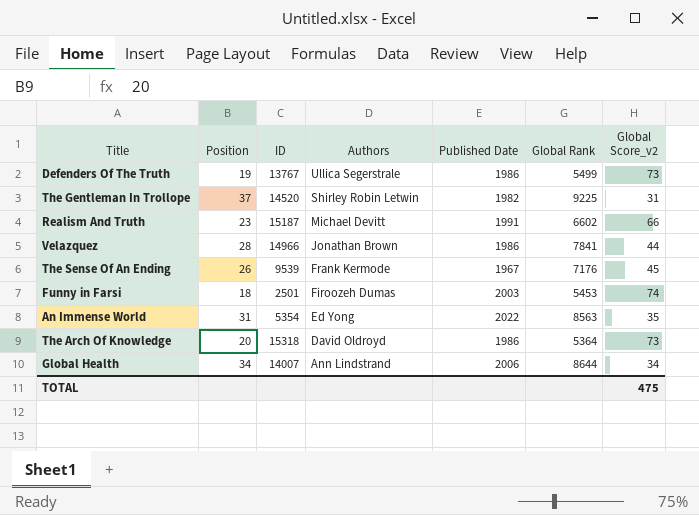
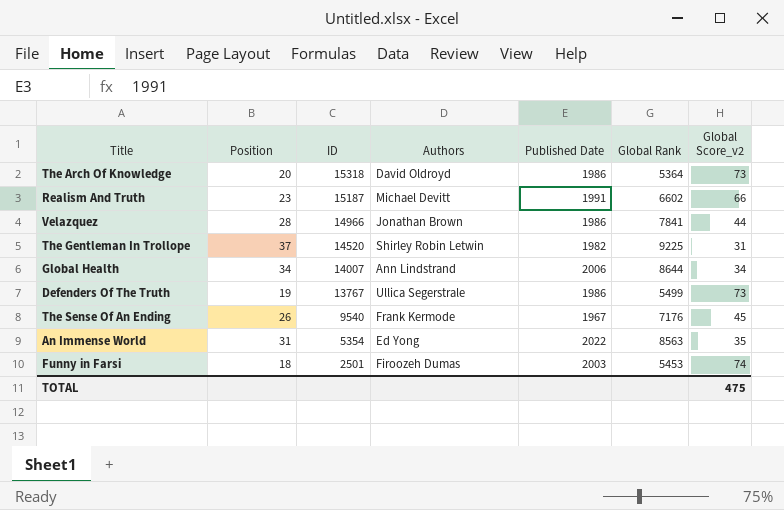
row order: Authors descending -> ID descending
The Sense Of An Ending | ID: 9539 -> 9540

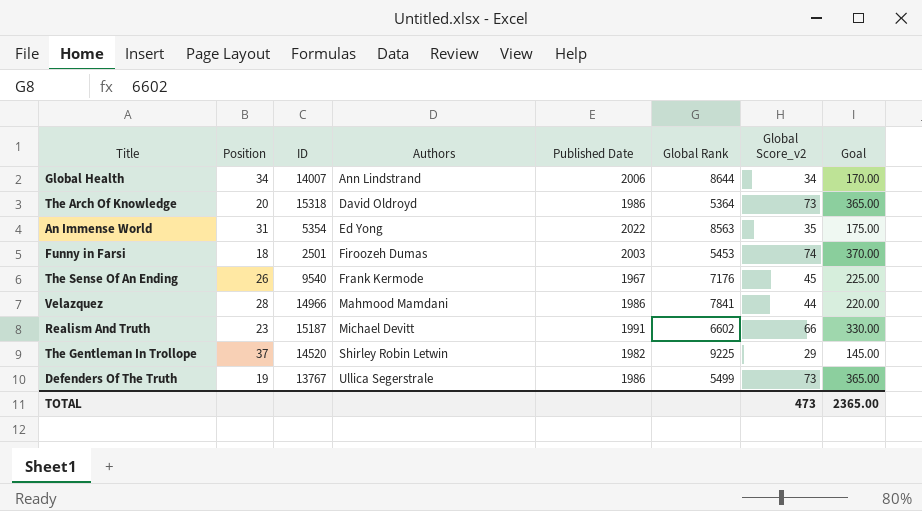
row order: ID descending -> Authors ascending
column Goal | formula: none -> [Global Score_v2] * 5
Velazquez | Authors: Jonathan Brown -> Mahmood Mamdani
The Gentleman In Trollope | Global Score_v2: 31 -> 29
TOTAL | Global Score_v2: 475 -> 473

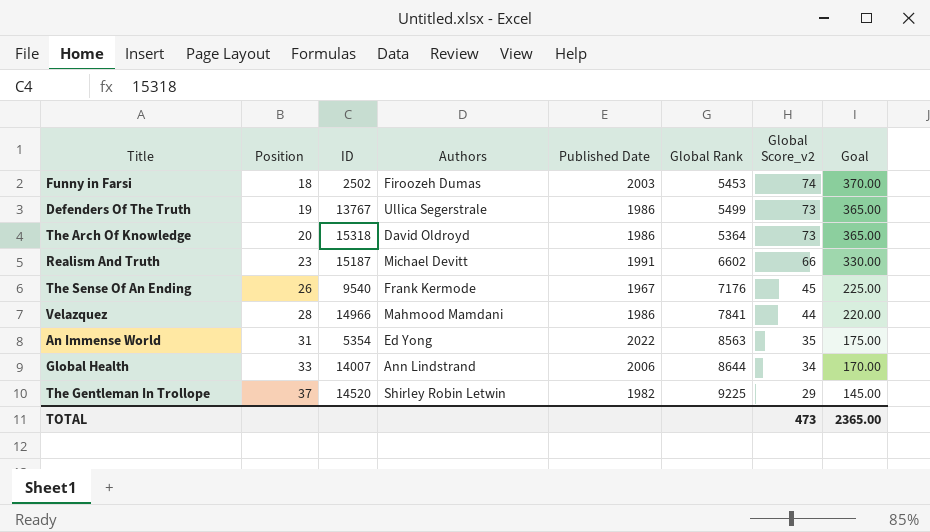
row order: Authors ascending -> Position ascending
Funny in Farsi | ID: 2501 -> 2502
Global Health | Position: 34 -> 33

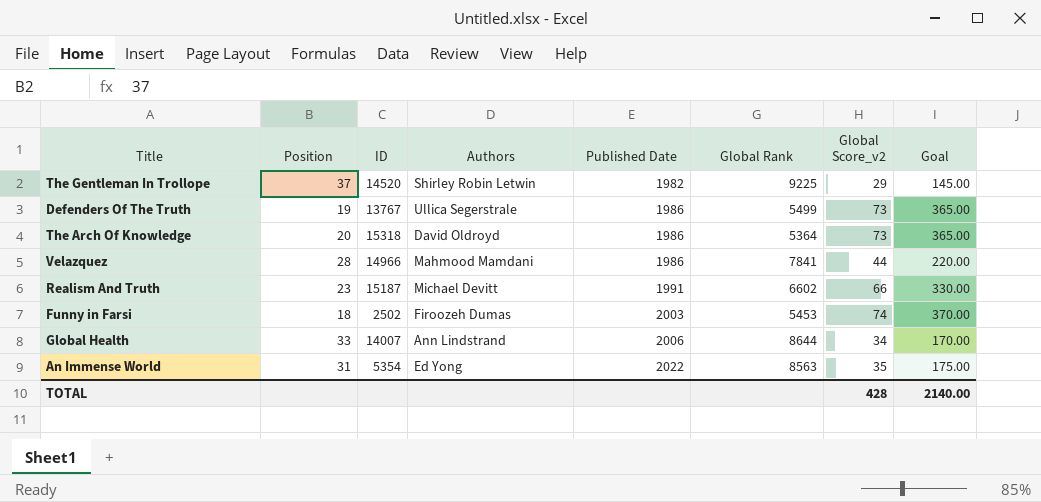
row order: Position ascending -> Published Date ascending
row The Sense Of An Ending: 26 | 9540 | Frank Kermode | 1967 | 7176 | 45 | 225.00 -> none
TOTAL | Global Score_v2: 473 -> 428
TOTAL | Goal: 2365.00 -> 2140.00

